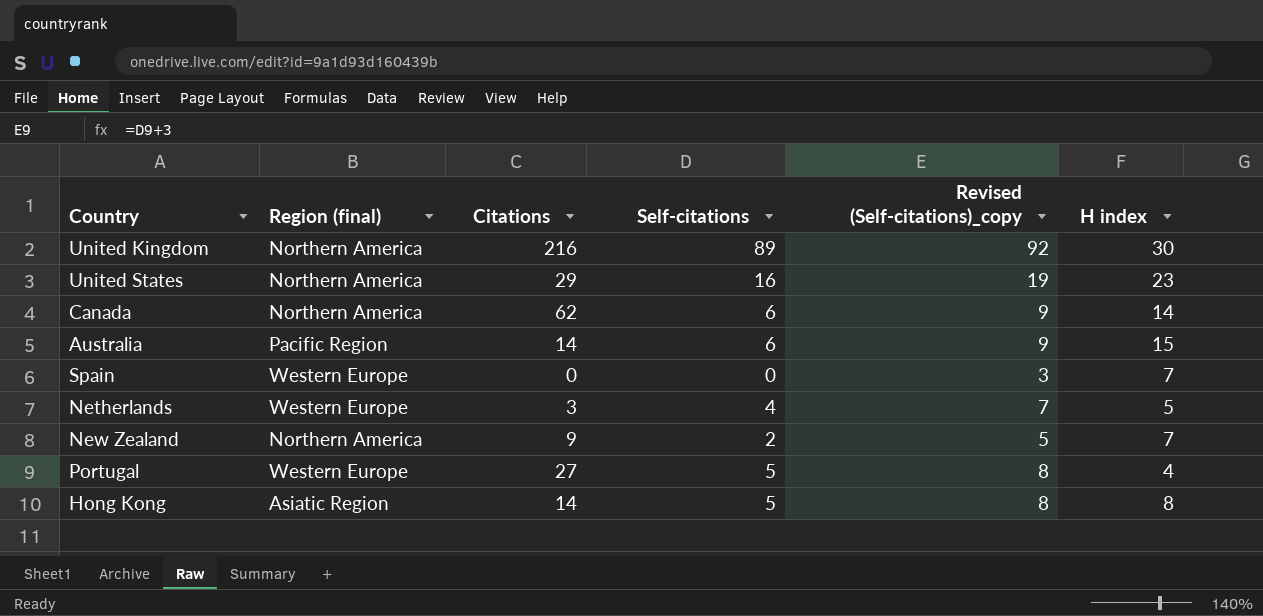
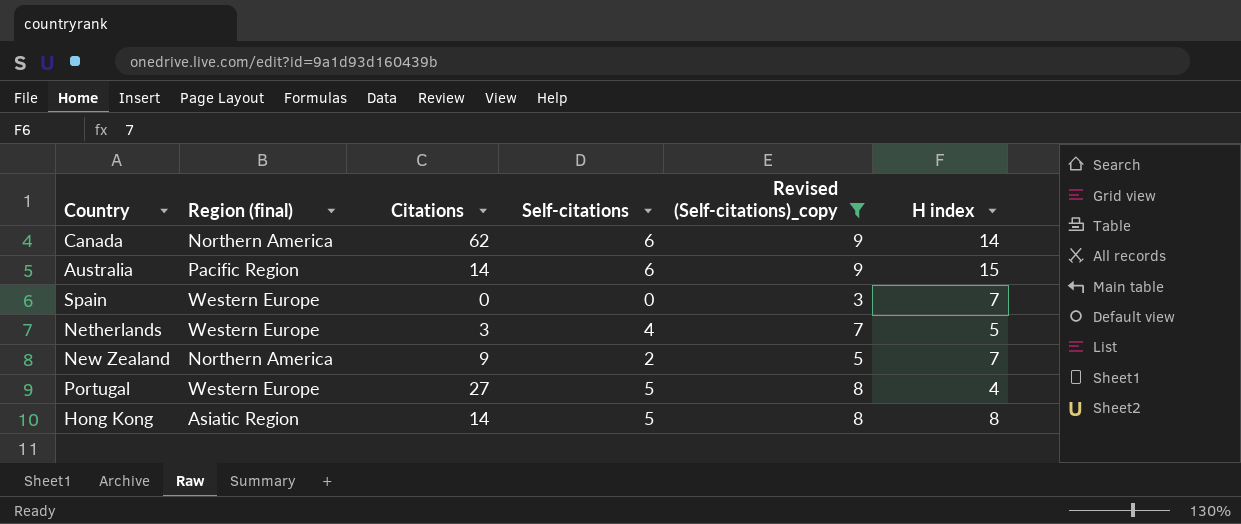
filter: none -> Revised (Self-citations)_copy <= 9

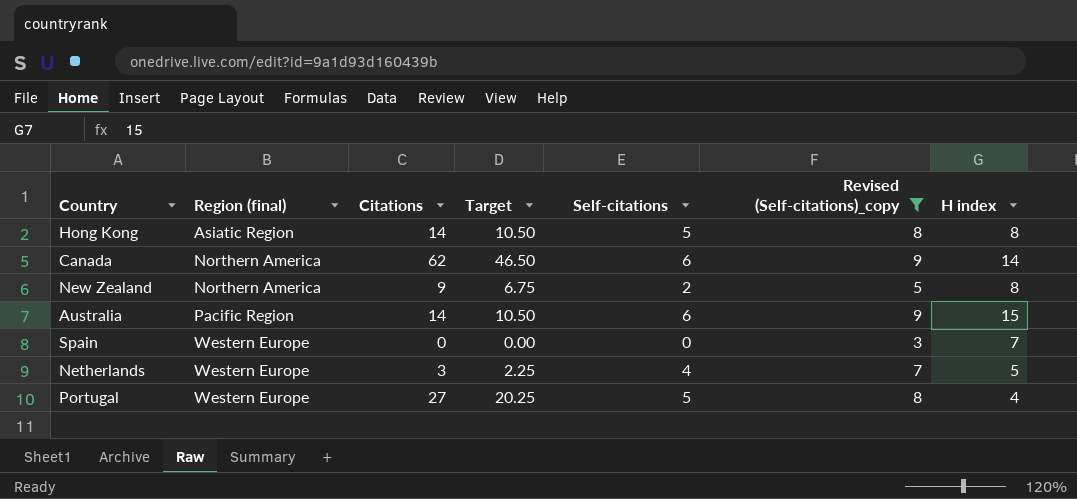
row order: none -> Region (final) ascending
column Target | formula: none -> [Citations] * 0.75
New Zealand | H index: 7 -> 8

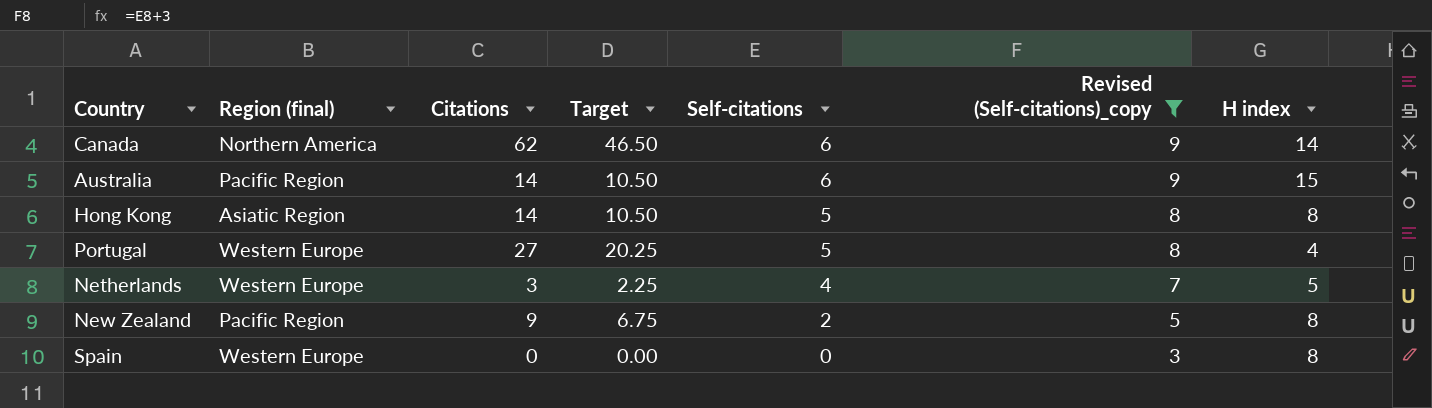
row order: Region (final) ascending -> Self-citations descending
New Zealand | Region (final): Northern America -> Pacific Region
Spain | H index: 7 -> 8

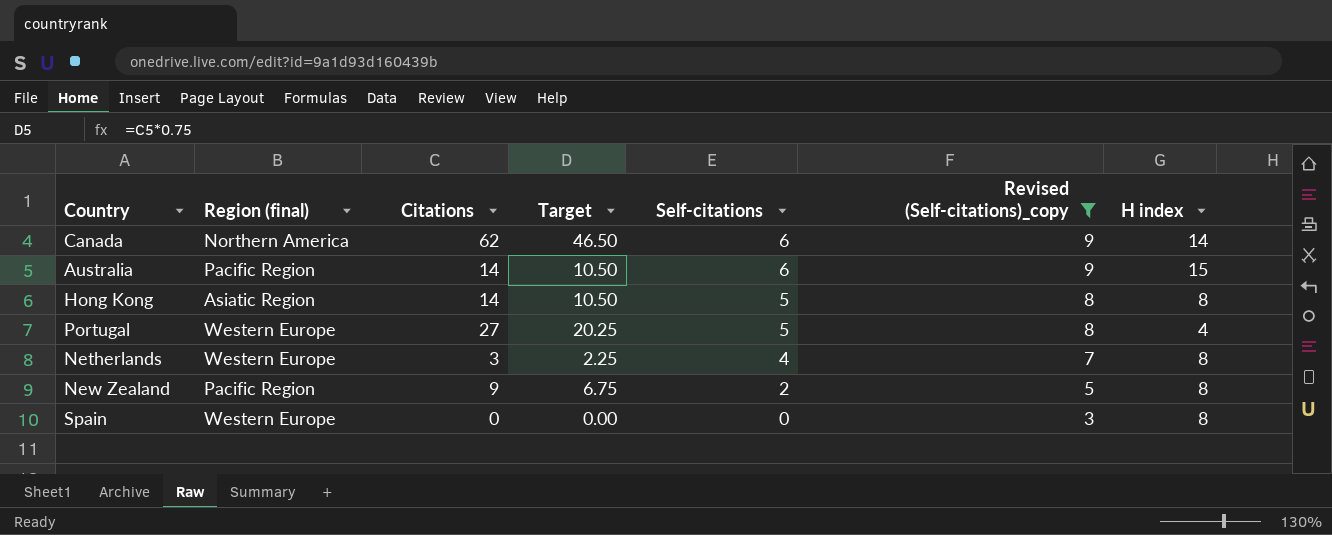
Netherlands | H index: 5 -> 8

